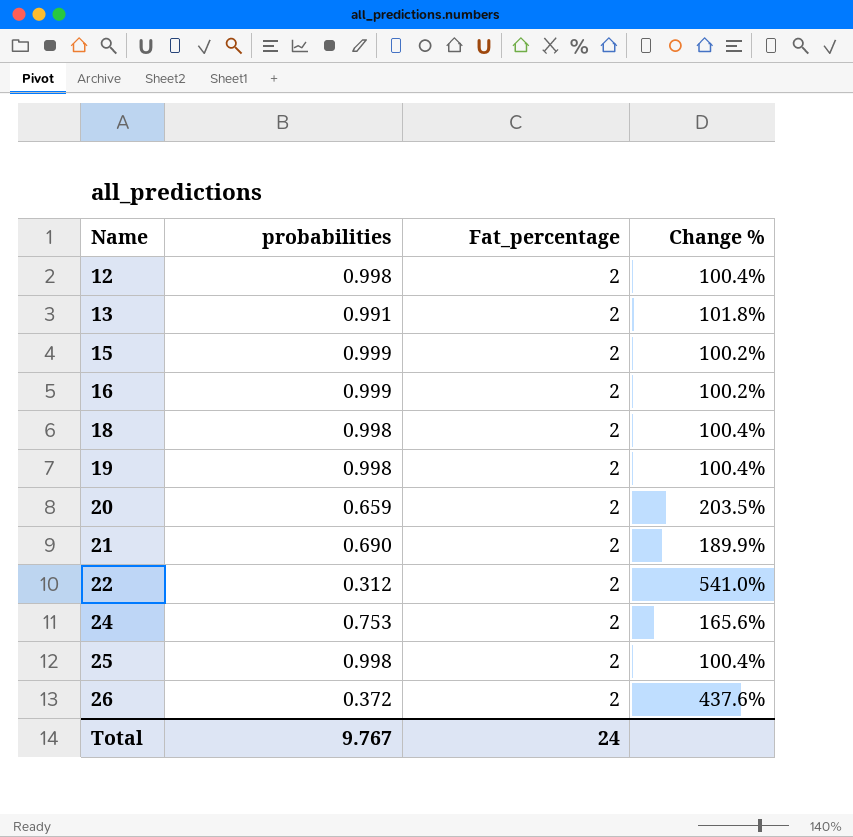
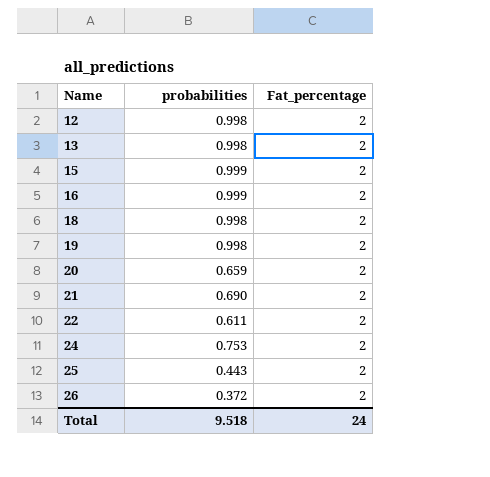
column Change % | formula: ([Fat_percentage] - [probabilities]) / [probabilities] -> none
13 | probabilities: 0.991 -> 0.998
22 | probabilities: 0.312 -> 0.611
25 | probabilities: 0.998 -> 0.443
Total | probabilities: 9.767 -> 9.518

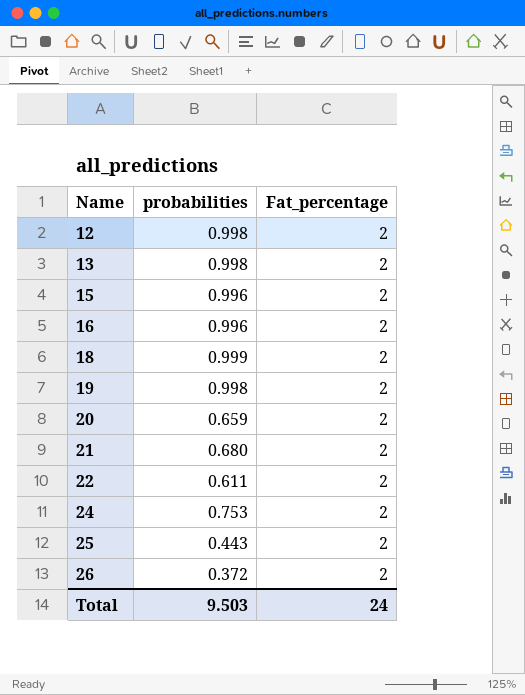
15 | probabilities: 0.999 -> 0.996
16 | probabilities: 0.999 -> 0.996
18 | probabilities: 0.998 -> 0.999
21 | probabilities: 0.690 -> 0.680
Total | probabilities: 9.518 -> 9.503

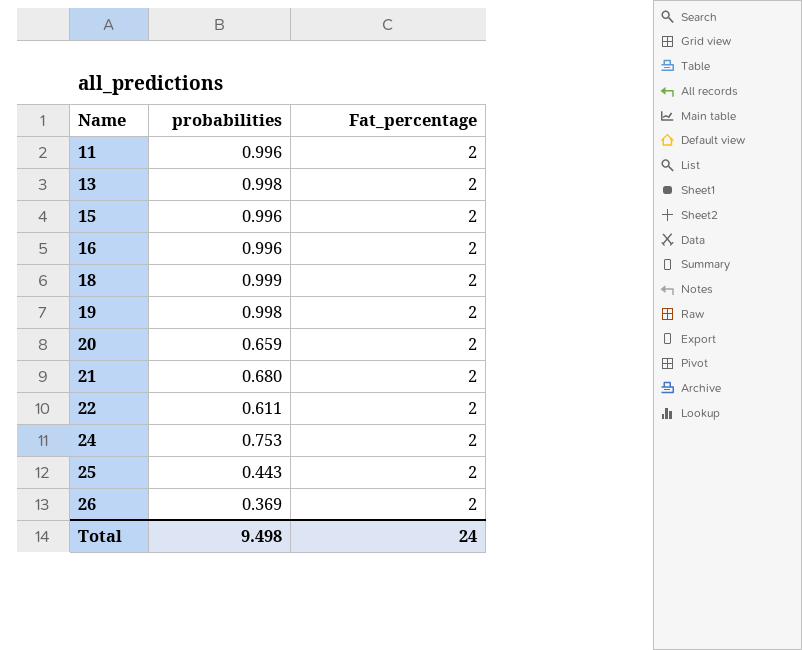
row 12: 0.998 | 2 -> none
row 11: none -> 0.996 | 2
26 | probabilities: 0.372 -> 0.369
Total | probabilities: 9.503 -> 9.498

